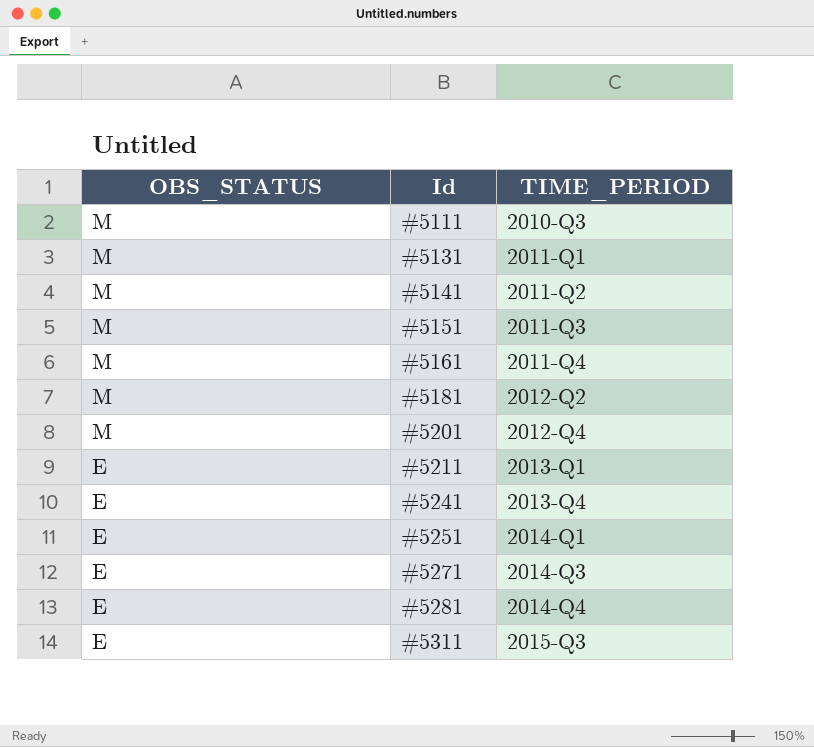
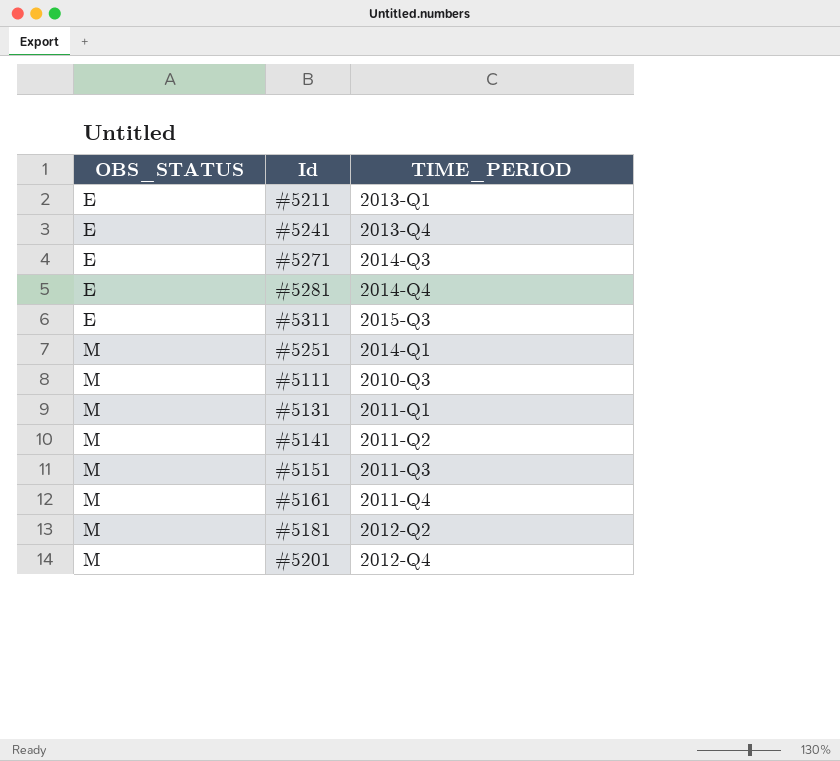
row order: OBS_STATUS descending -> OBS_STATUS ascending
#5251 | OBS_STATUS: E -> M

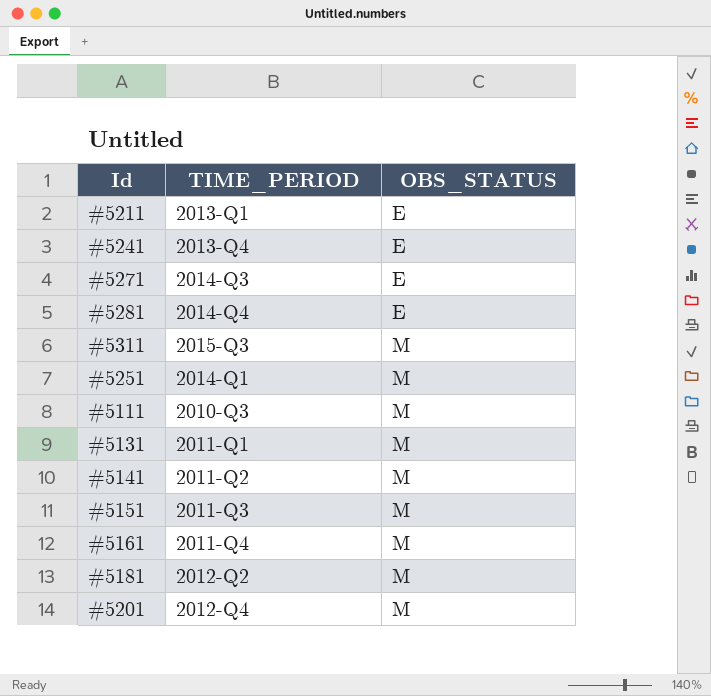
column OBS_STATUS | position: 1 -> 3
#5311 | OBS_STATUS: E -> M

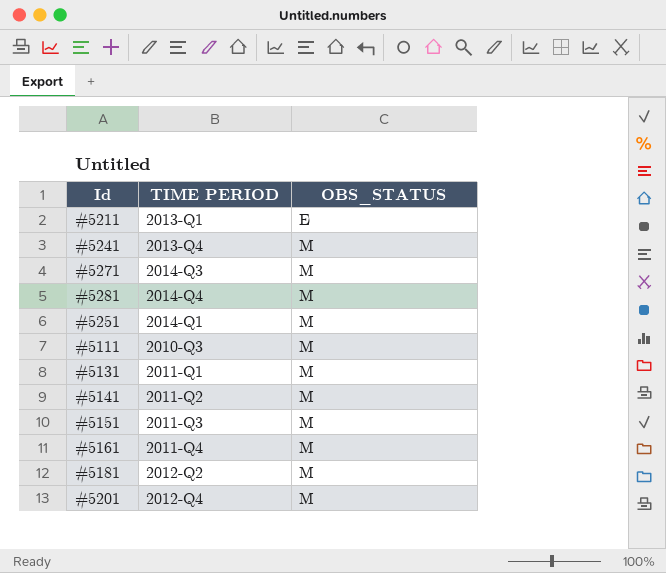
column name: TIME_PERIOD -> TIME PERIOD
row #5311: 2015-Q3 | M -> none
#5241 | OBS_STATUS: E -> M
#5271 | OBS_STATUS: E -> M
#5281 | OBS_STATUS: E -> M

